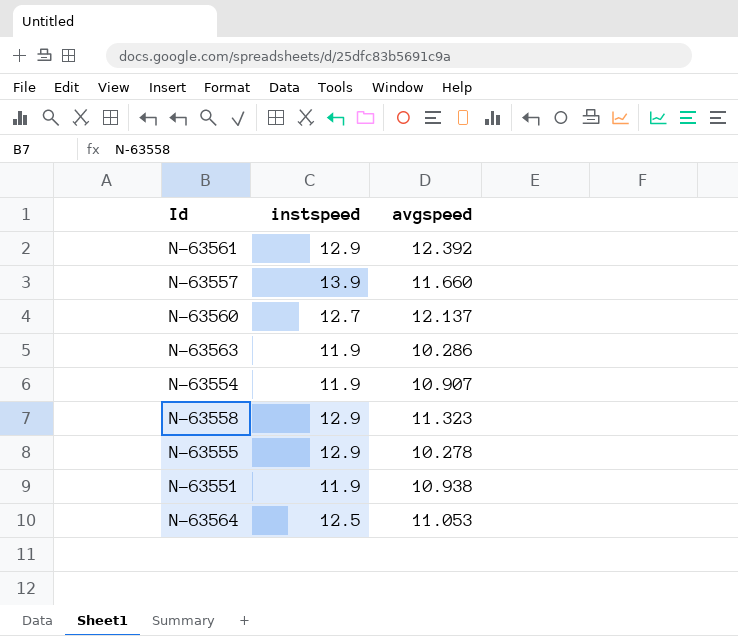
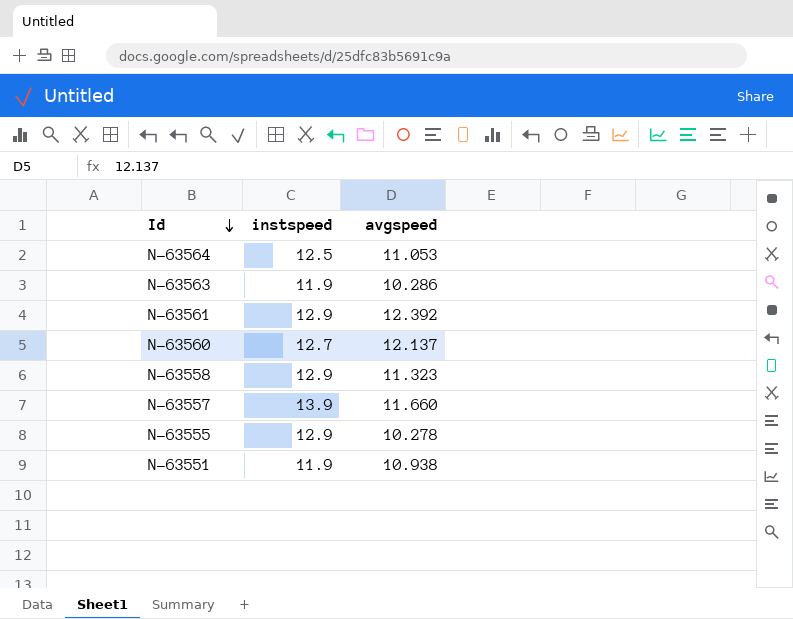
row order: none -> Id descending
row N-63554: 11.9 | 10.907 -> none

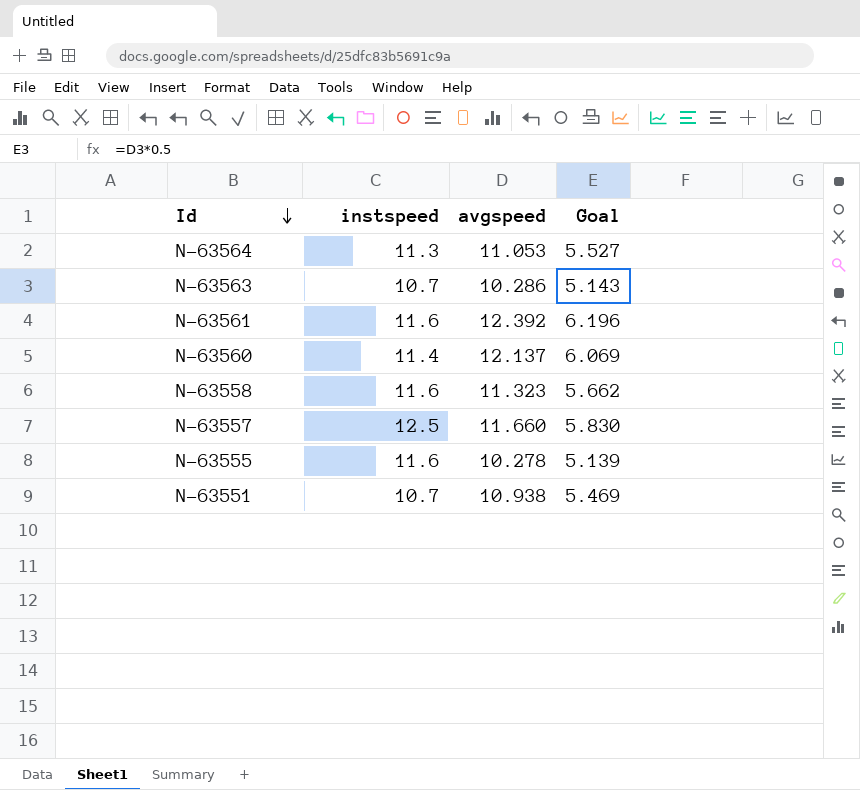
column Goal | formula: none -> [avgspeed] * 0.5
N-63564 | instspeed: 12.5 -> 11.3
N-63563 | instspeed: 11.9 -> 10.7
N-63561 | instspeed: 12.9 -> 11.6
N-63560 | instspeed: 12.7 -> 11.4
N-63558 | instspeed: 12.9 -> 11.6
N-63557 | instspeed: 13.9 -> 12.5
N-63555 | instspeed: 12.9 -> 11.6
N-63551 | instspeed: 11.9 -> 10.7

